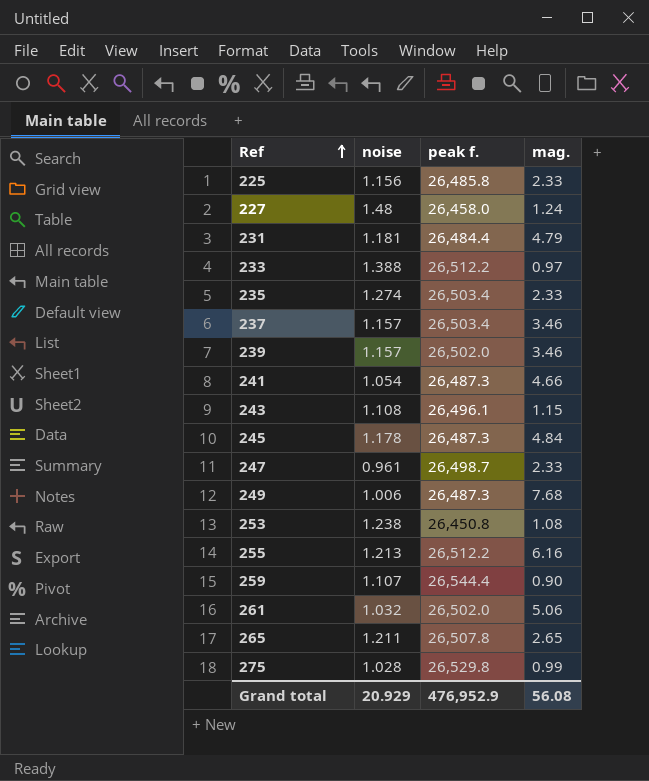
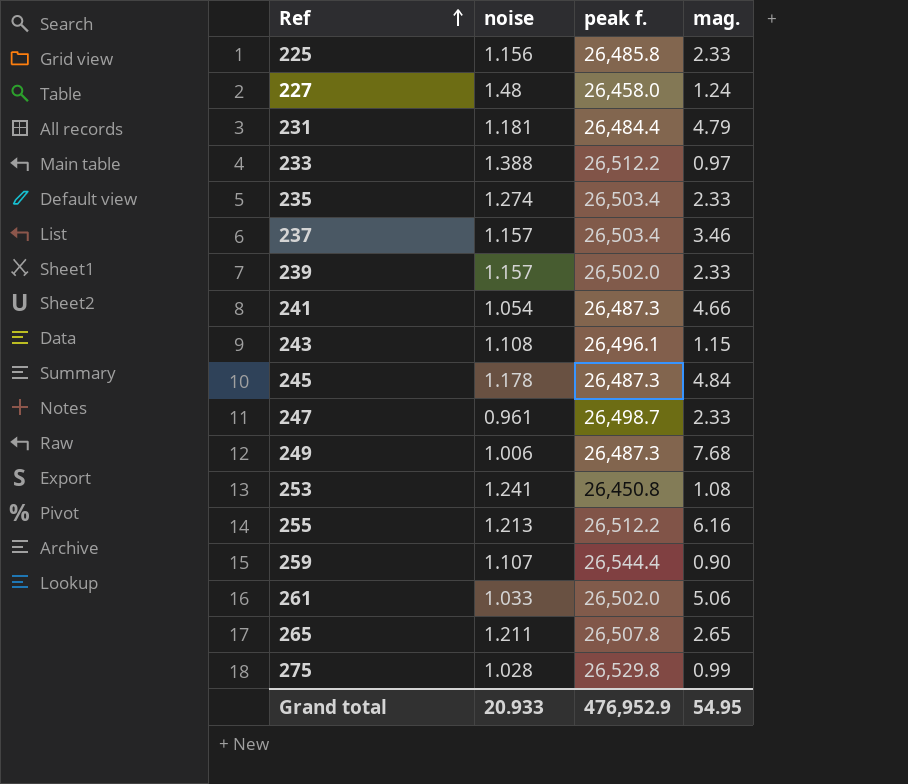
239 | mag.: 3.46 -> 2.33
253 | noise: 1.238 -> 1.241
261 | noise: 1.032 -> 1.033
Grand total | noise: 20.929 -> 20.933
Grand total | mag.: 56.08 -> 54.95

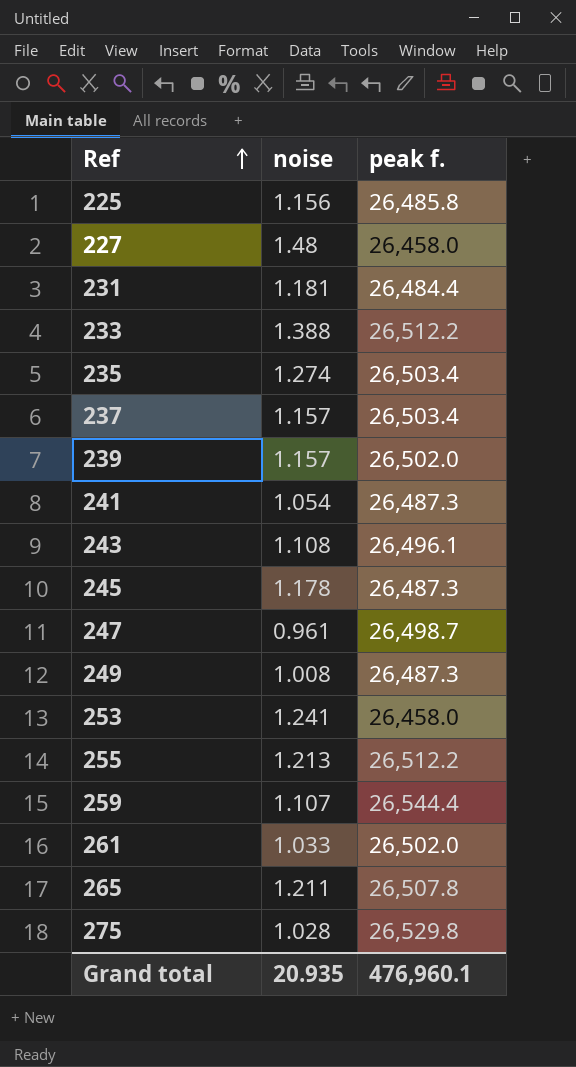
column mag. | position: 4 -> none
249 | noise: 1.006 -> 1.008
253 | peak f.: 26,450.8 -> 26,458.0
Grand total | noise: 20.933 -> 20.935
Grand total | peak f.: 476,952.9 -> 476,960.1

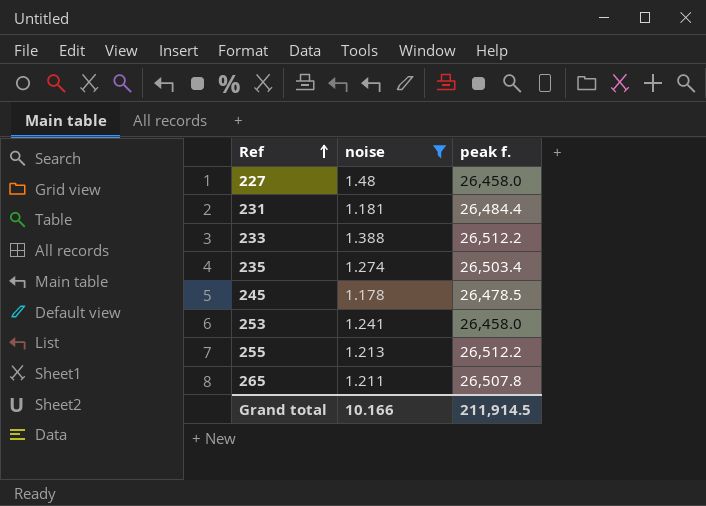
filter: none -> noise >= 1.178
245 | peak f.: 26,487.3 -> 26,478.5
Grand total | noise: 20.935 -> 10.166
Grand total | peak f.: 476,960.1 -> 211,914.5

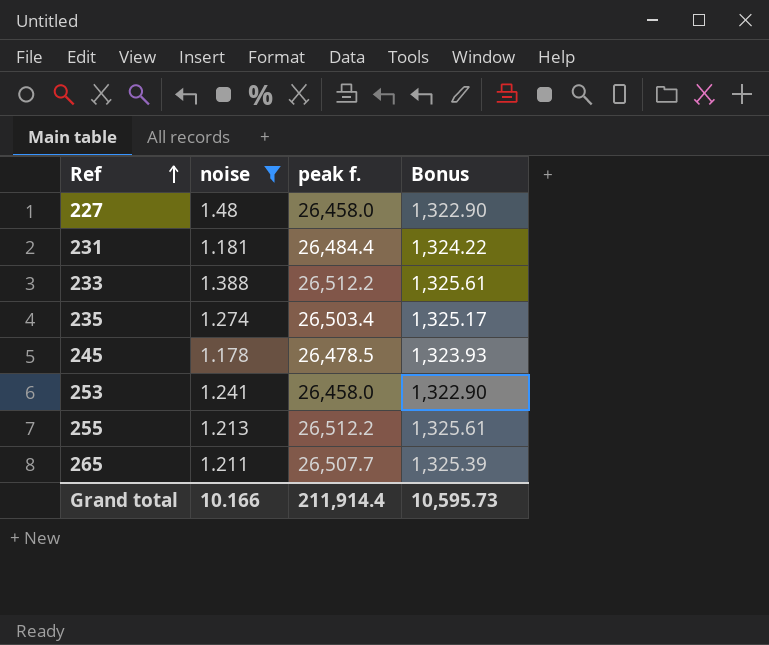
column Bonus | formula: none -> [peak f.] * 0.05
265 | peak f.: 26,507.8 -> 26,507.7
Grand total | peak f.: 211,914.5 -> 211,914.4

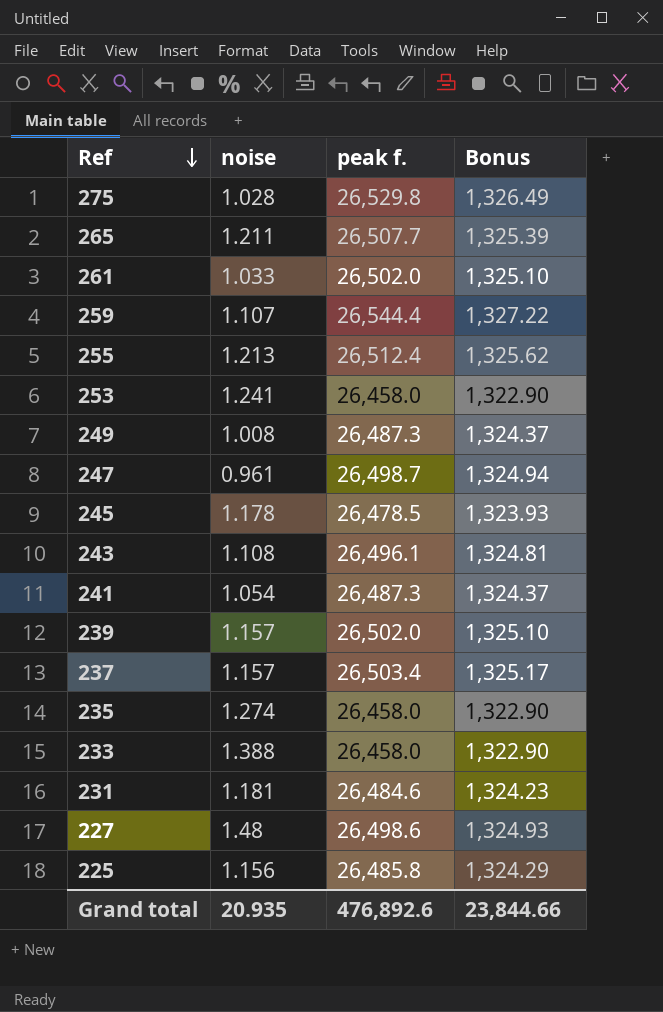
filter: noise >= 1.178 -> none
row order: Ref ascending -> Ref descending
255 | peak f.: 26,512.2 -> 26,512.4
255 | Bonus: 1,325.61 -> 1,325.62
235 | peak f.: 26,503.4 -> 26,458.0
235 | Bonus: 1,325.17 -> 1,322.90
233 | peak f.: 26,512.2 -> 26,458.0
233 | Bonus: 1,325.61 -> 1,322.90
231 | peak f.: 26,484.4 -> 26,484.6
231 | Bonus: 1,324.22 -> 1,324.23
227 | peak f.: 26,458.0 -> 26,498.6
227 | Bonus: 1,322.90 -> 1,324.93
Grand total | noise: 10.166 -> 20.935
Grand total | peak f.: 211,914.4 -> 476,892.6
Grand total | Bonus: 10,595.73 -> 23,844.66

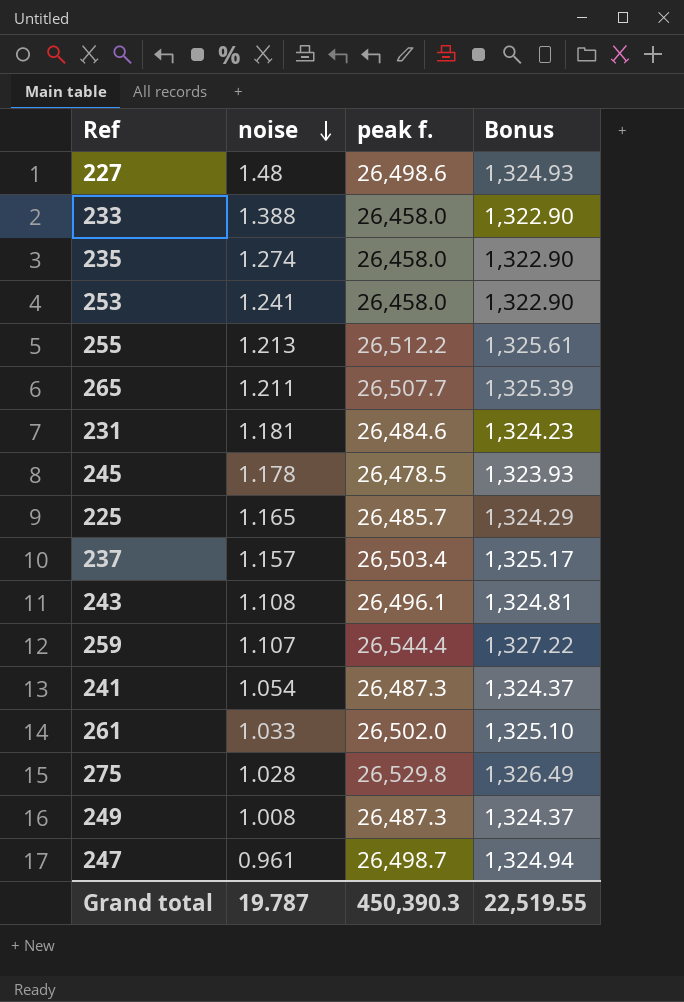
row order: Ref descending -> noise descending
row 239: 1.157 | 26,502.0 | 1,325.10 -> none
255 | peak f.: 26,512.4 -> 26,512.2
255 | Bonus: 1,325.62 -> 1,325.61
225 | noise: 1.156 -> 1.165
225 | peak f.: 26,485.8 -> 26,485.7
Grand total | noise: 20.935 -> 19.787
Grand total | peak f.: 476,892.6 -> 450,390.3
Grand total | Bonus: 23,844.66 -> 22,519.55

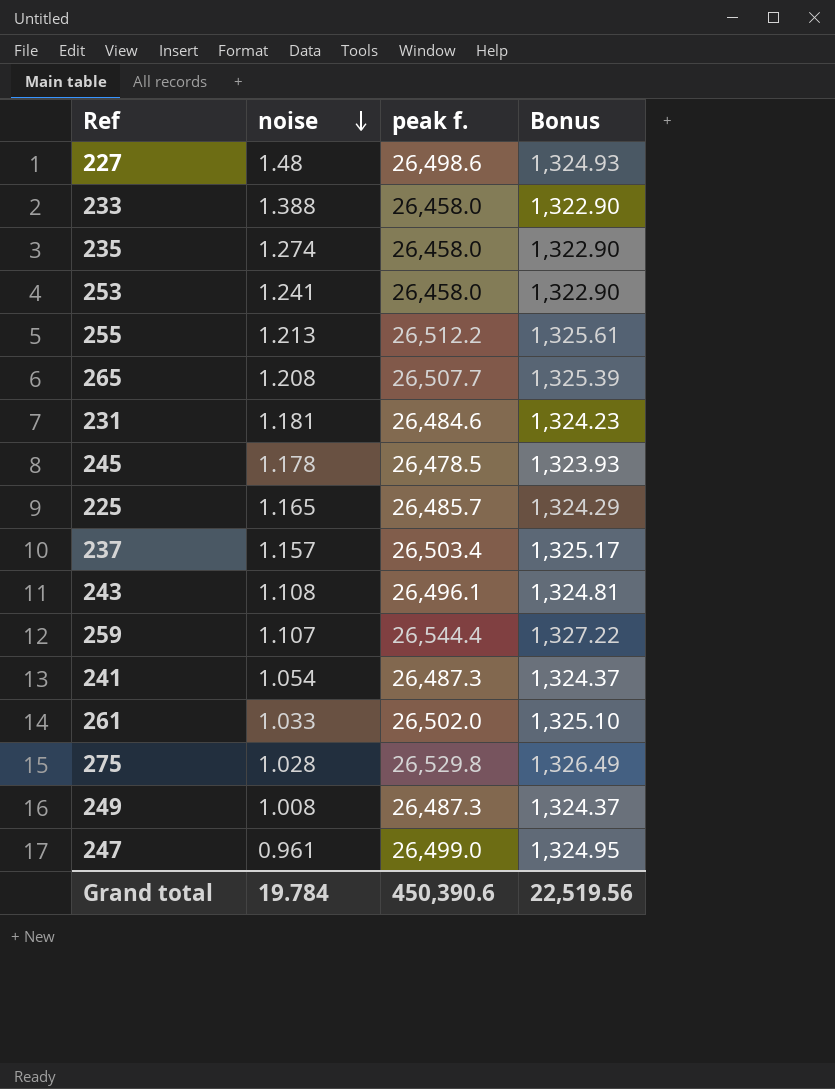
265 | noise: 1.211 -> 1.208
247 | peak f.: 26,498.7 -> 26,499.0
247 | Bonus: 1,324.94 -> 1,324.95
Grand total | noise: 19.787 -> 19.784
Grand total | peak f.: 450,390.3 -> 450,390.6
Grand total | Bonus: 22,519.55 -> 22,519.56

